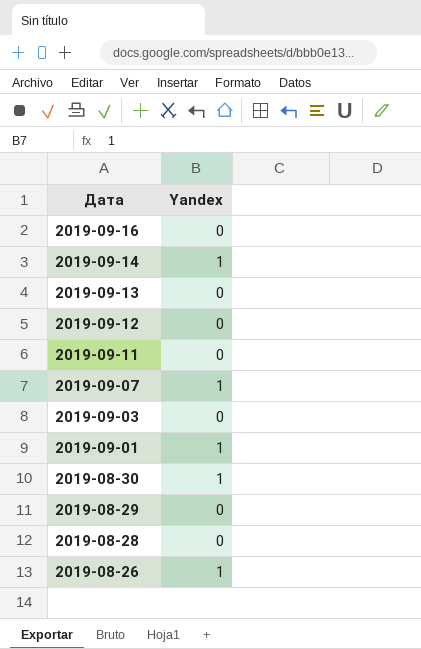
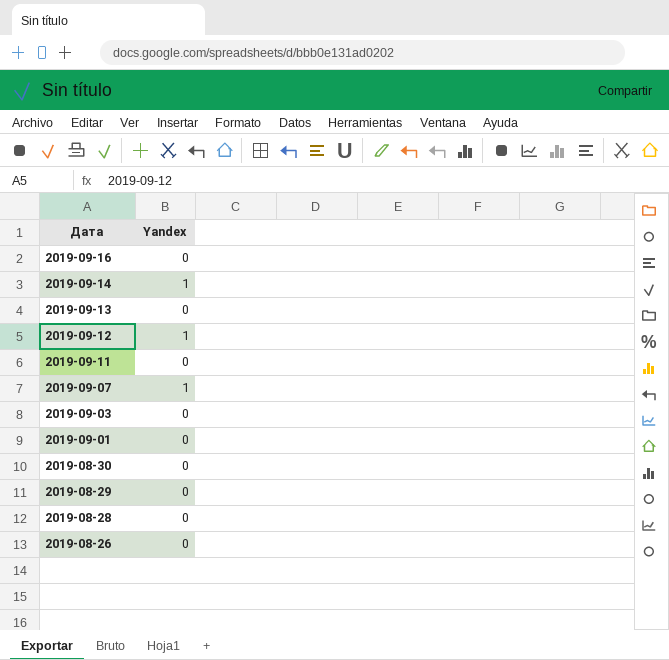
2019-09-12 | Yandex: 0 -> 1
2019-09-01 | Yandex: 1 -> 0
2019-08-30 | Yandex: 1 -> 0
2019-08-26 | Yandex: 1 -> 0

